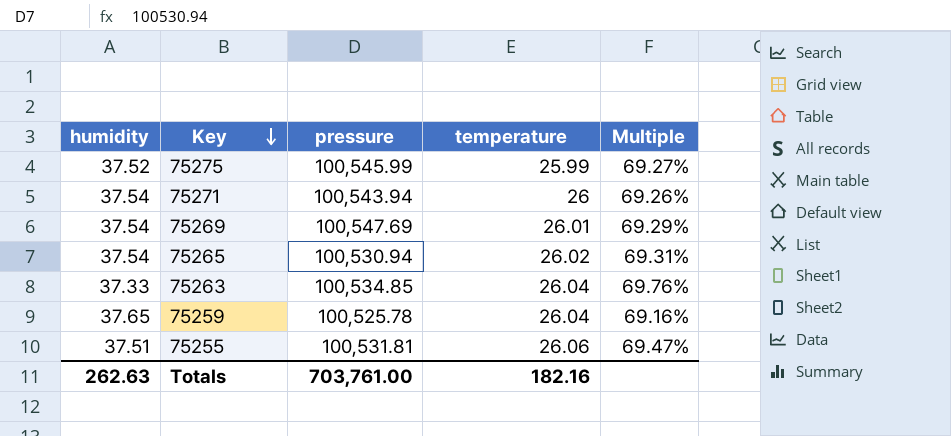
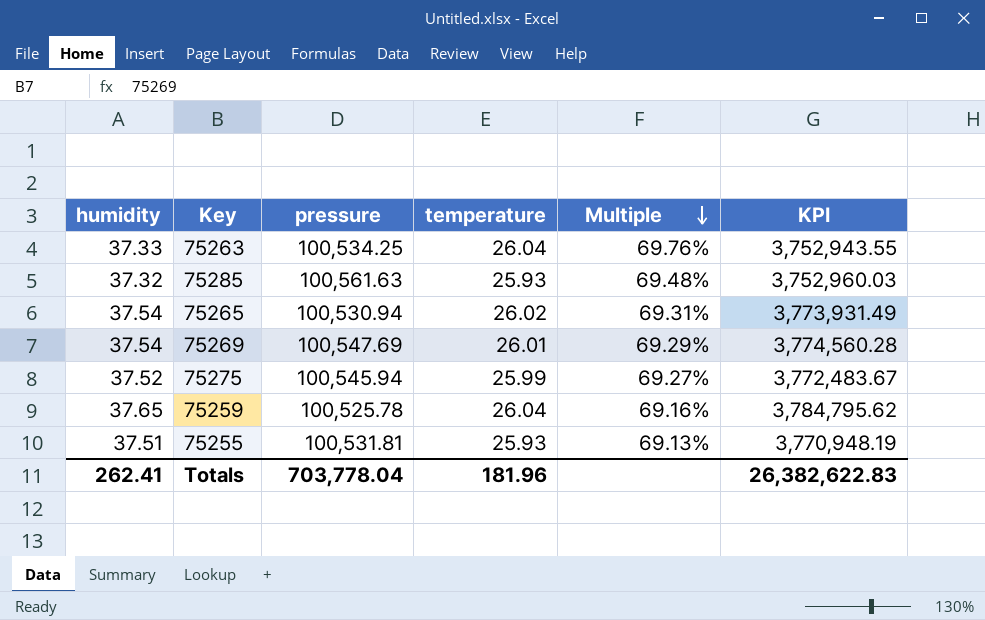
row order: Key descending -> Multiple descending
column KPI | formula: none -> [humidity] * [pressure]
row 75271: 37.54 | 100,543.94 | 26 | 69.26% -> none
75263 | pressure: 100,534.85 -> 100,534.25
row 75285: none -> 37.32 | 100,561.63 | 25.93 | 69.48% | 3,752,960.03
75275 | pressure: 100,545.99 -> 100,545.94
75255 | temperature: 26.06 -> 25.93
75255 | Multiple: 69.47% -> 69.13%
Totals | humidity: 262.63 -> 262.41
Totals | pressure: 703,761.00 -> 703,778.04
Totals | temperature: 182.16 -> 181.96

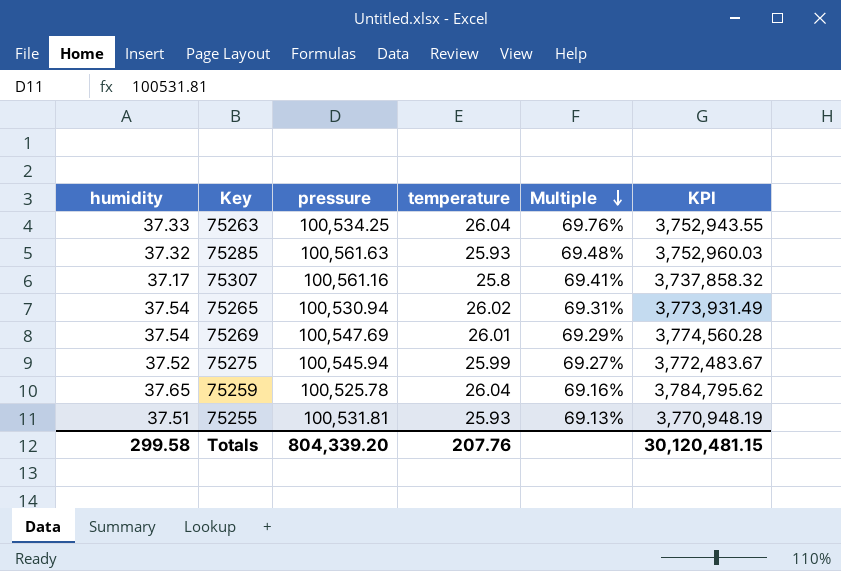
row 75307: none -> 37.17 | 100,561.16 | 25.8 | 69.41% | 3,737,858.32
Totals | humidity: 262.41 -> 299.58
Totals | pressure: 703,778.04 -> 804,339.20
Totals | temperature: 181.96 -> 207.76
Totals | KPI: 26,382,622.83 -> 30,120,481.15

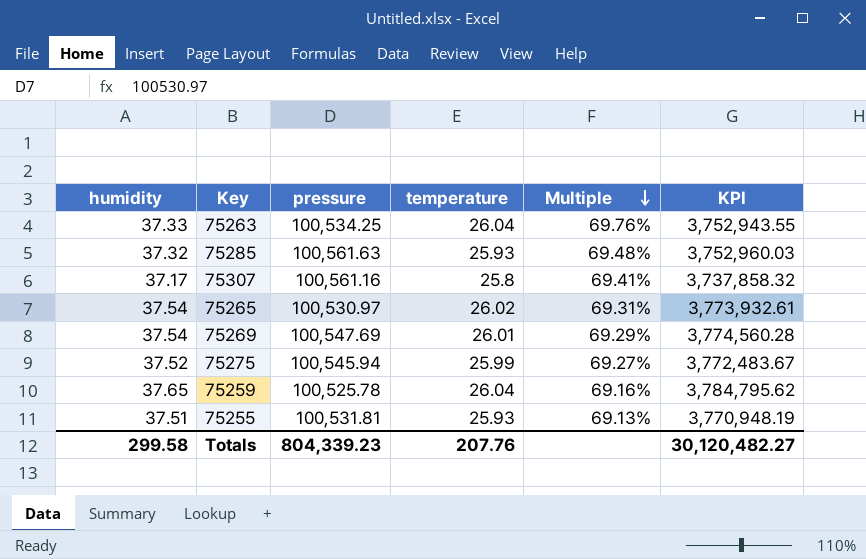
75265 | pressure: 100,530.94 -> 100,530.97
75265 | KPI: 3,773,931.49 -> 3,773,932.61
Totals | pressure: 804,339.20 -> 804,339.23
Totals | KPI: 30,120,481.15 -> 30,120,482.27

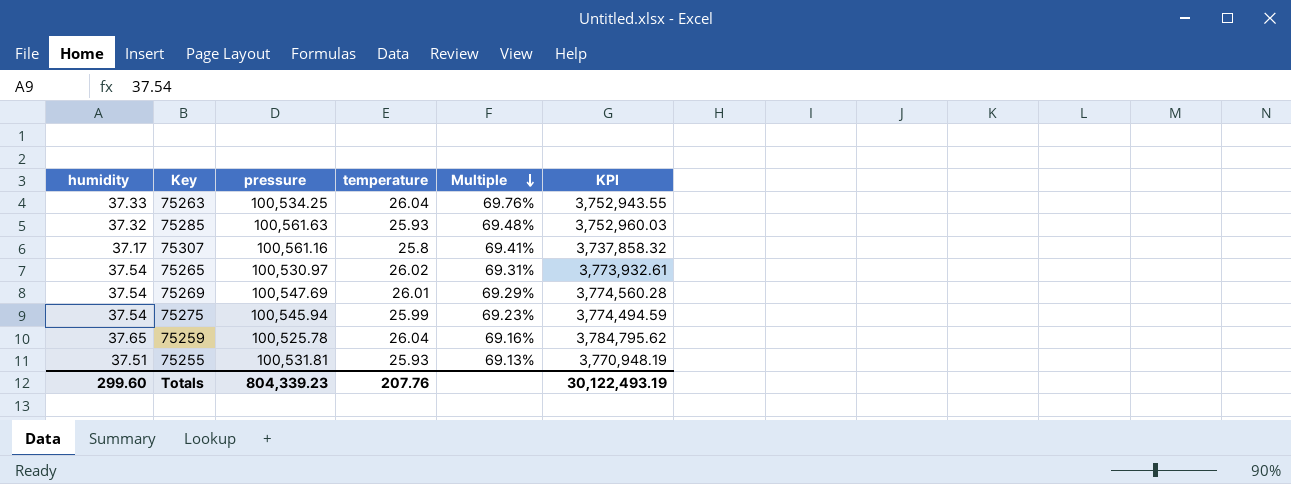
75275 | humidity: 37.52 -> 37.54
75275 | Multiple: 69.27% -> 69.23%
75275 | KPI: 3,772,483.67 -> 3,774,494.59
Totals | humidity: 299.58 -> 299.60
Totals | KPI: 30,120,482.27 -> 30,122,493.19

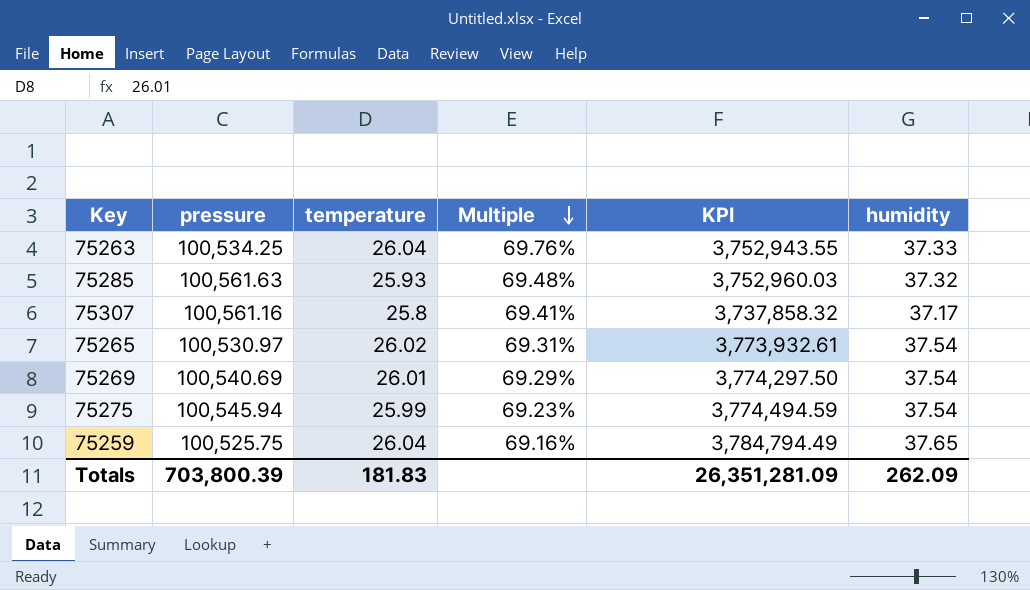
column humidity | position: 1 -> 6
row 75255: 37.51 | 100,531.81 | 25.93 | 69.13% | 3,770,948.19 -> none
75269 | pressure: 100,547.69 -> 100,540.69
75269 | KPI: 3,774,560.28 -> 3,774,297.50
75259 | pressure: 100,525.78 -> 100,525.75
75259 | KPI: 3,784,795.62 -> 3,784,794.49
Totals | pressure: 804,339.23 -> 703,800.39
Totals | temperature: 207.76 -> 181.83
Totals | KPI: 30,122,493.19 -> 26,351,281.09
Totals | humidity: 299.60 -> 262.09

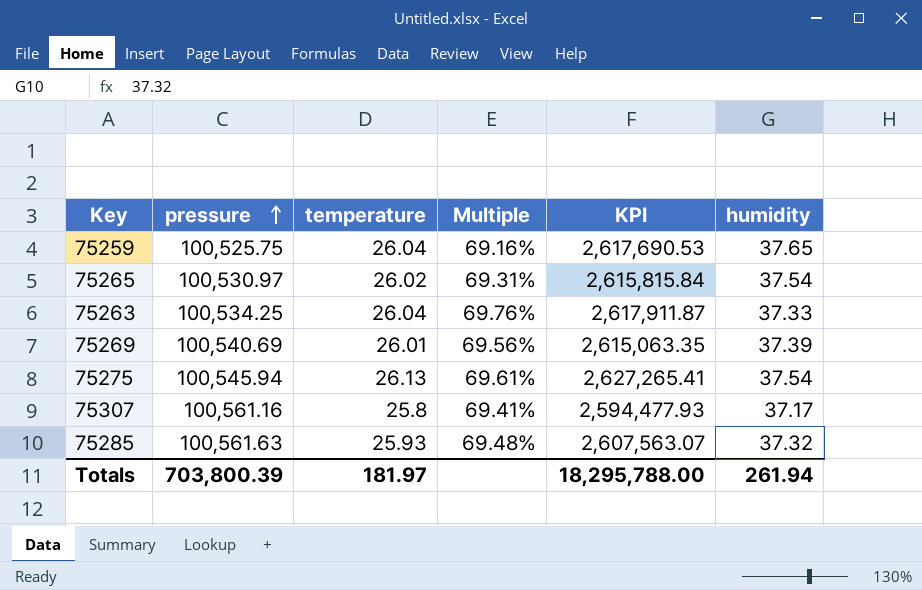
row order: Multiple descending -> pressure ascending
column KPI | formula: [pressure] * [humidity] -> [pressure] * [temperature]
75269 | Multiple: 69.29% -> 69.56%
75269 | humidity: 37.54 -> 37.39
75275 | temperature: 25.99 -> 26.13
75275 | Multiple: 69.23% -> 69.61%
Totals | temperature: 181.83 -> 181.97
Totals | KPI: 26,351,281.09 -> 18,295,788.00
Totals | humidity: 262.09 -> 261.94

